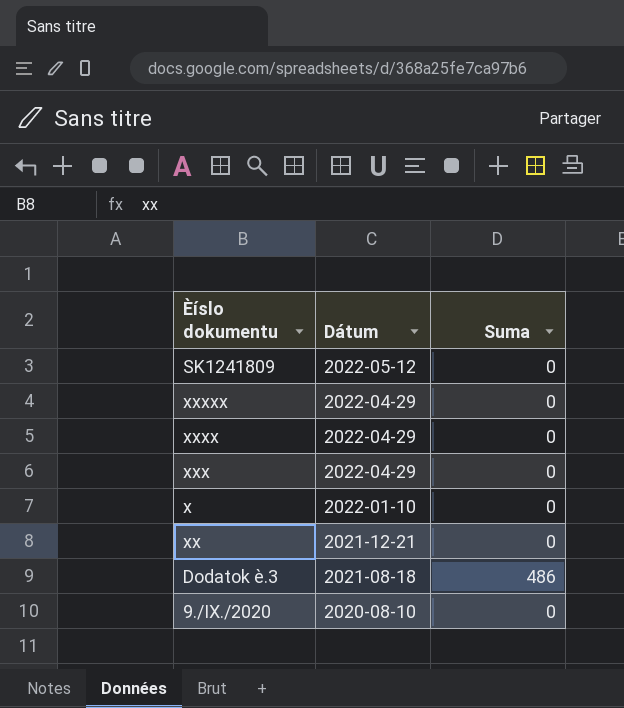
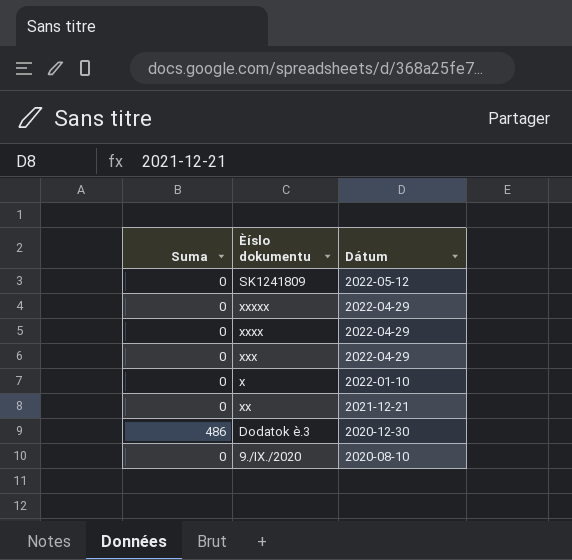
column Suma | position: 3 -> 1
Dodatok è.3 | Dátum: 2021-08-18 -> 2020-12-30

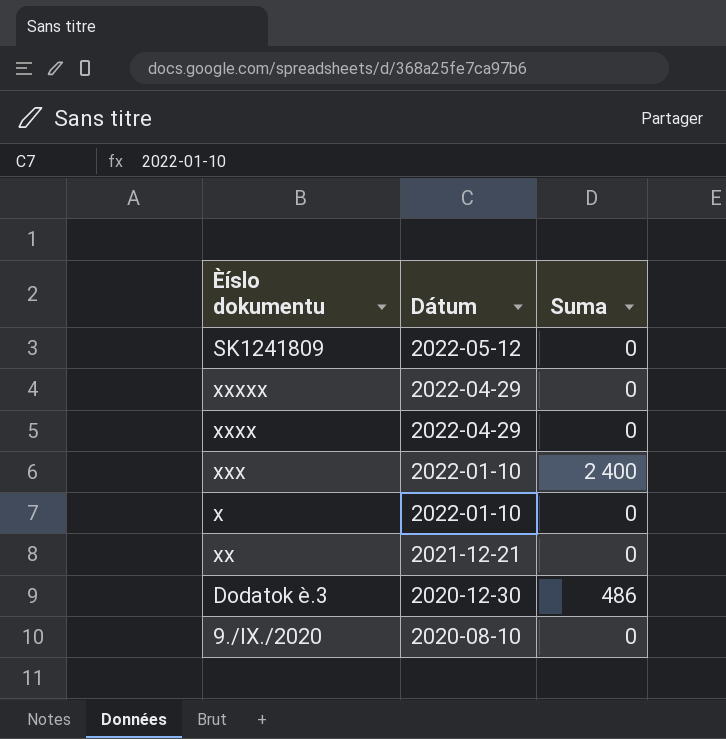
column Suma | position: 1 -> 3
xxx | Dátum: 2022-04-29 -> 2022-01-10
xxx | Suma: 0 -> 2 400

